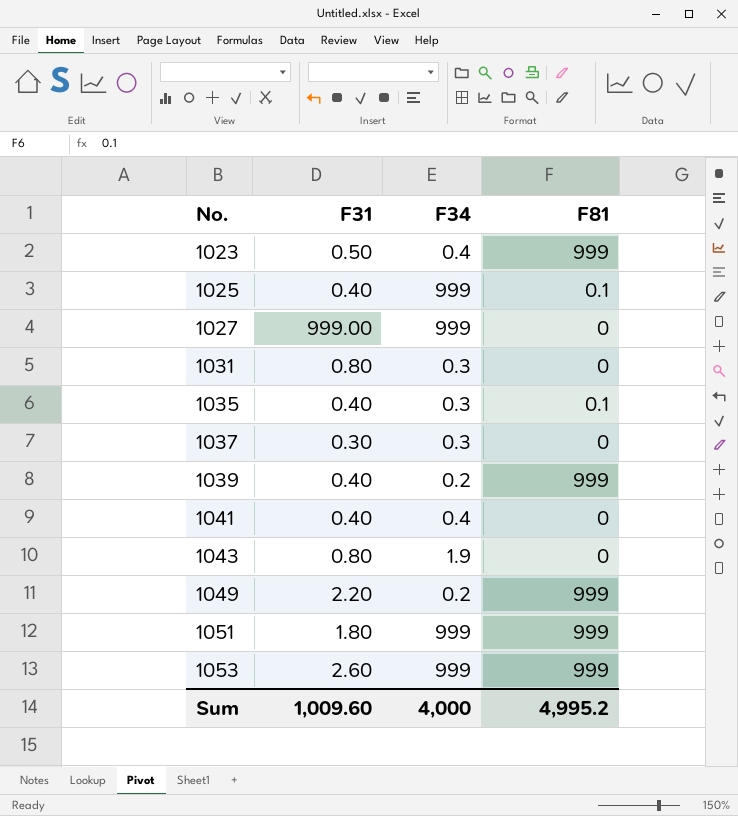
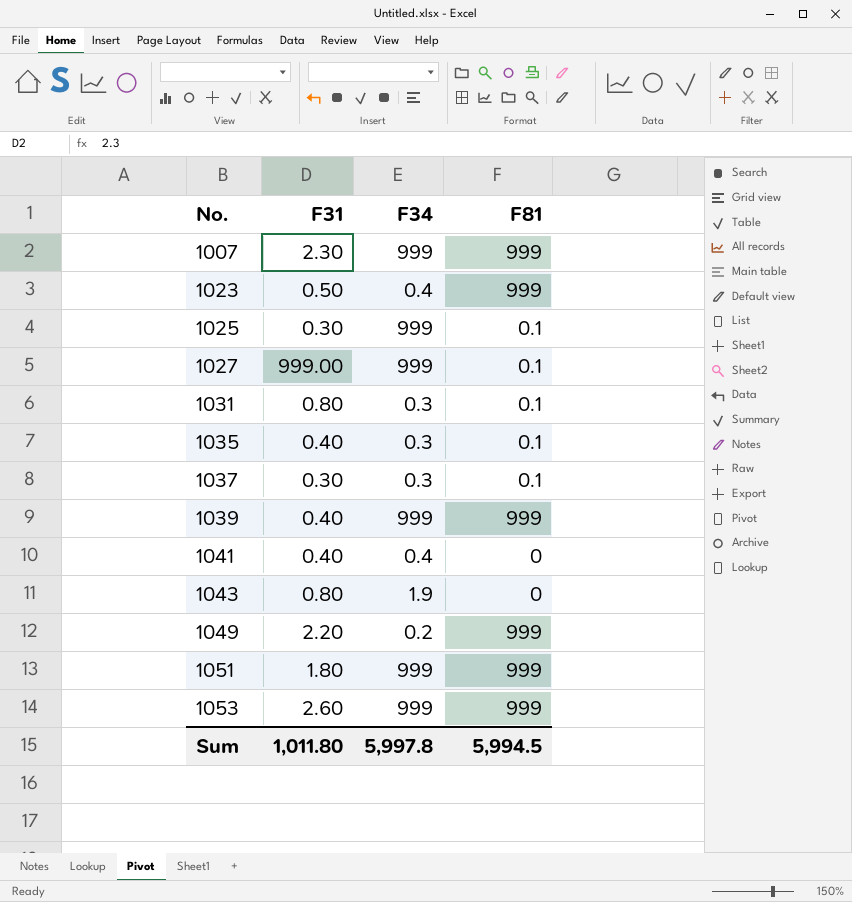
row 1007: none -> 2.30 | 999 | 999
1025 | F31: 0.40 -> 0.30
1027 | F81: 0 -> 0.1
1031 | F81: 0 -> 0.1
1037 | F81: 0 -> 0.1
1039 | F34: 0.2 -> 999
Sum | F31: 1,009.60 -> 1,011.80
Sum | F34: 4,000 -> 5,997.8
Sum | F81: 4,995.2 -> 5,994.5

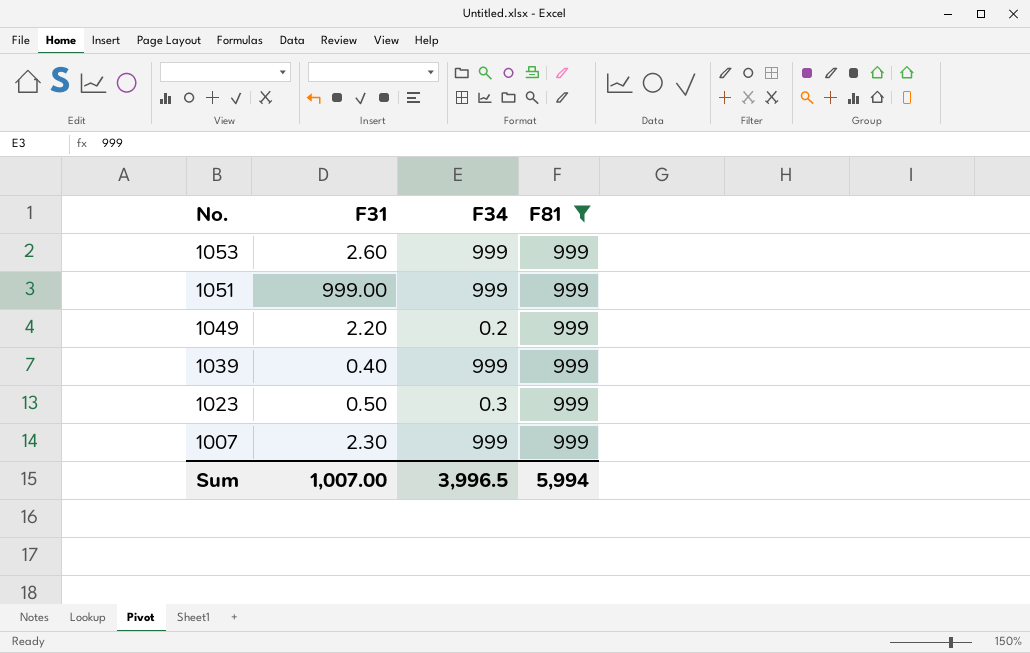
filter: none -> F81 = 999
row order: No. ascending -> No. descending
1051 | F31: 1.80 -> 999.00
1023 | F34: 0.4 -> 0.3
Sum | F31: 1,011.80 -> 1,007.00
Sum | F34: 5,997.8 -> 3,996.5
Sum | F81: 5,994.5 -> 5,994

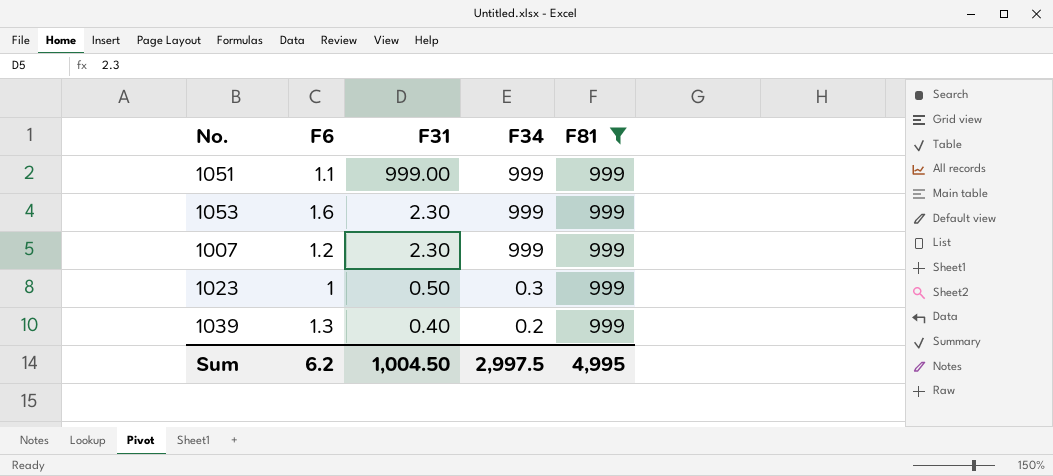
row order: No. descending -> F31 descending
column F6 | position: none -> 2
row 1049: 2.20 | 0.2 | 999 -> none
1053 | F31: 2.60 -> 2.30
1039 | F34: 999 -> 0.2
Sum | F31: 1,007.00 -> 1,004.50
Sum | F34: 3,996.5 -> 2,997.5
Sum | F81: 5,994 -> 4,995

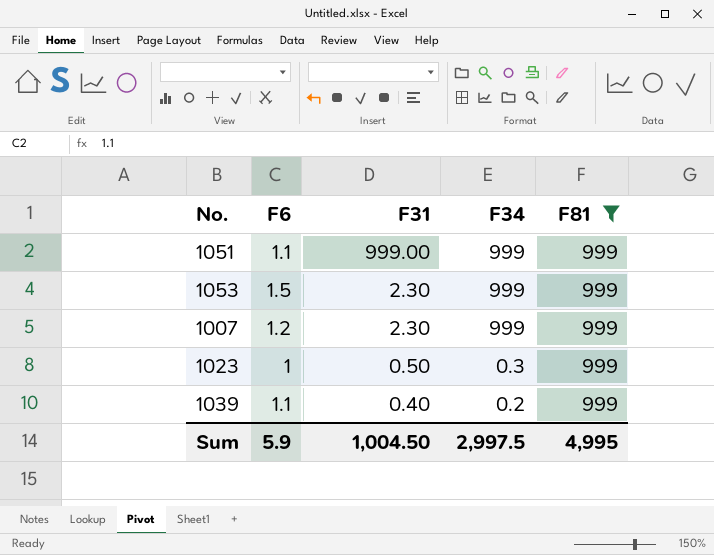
1053 | F6: 1.6 -> 1.5
1039 | F6: 1.3 -> 1.1
Sum | F6: 6.2 -> 5.9

